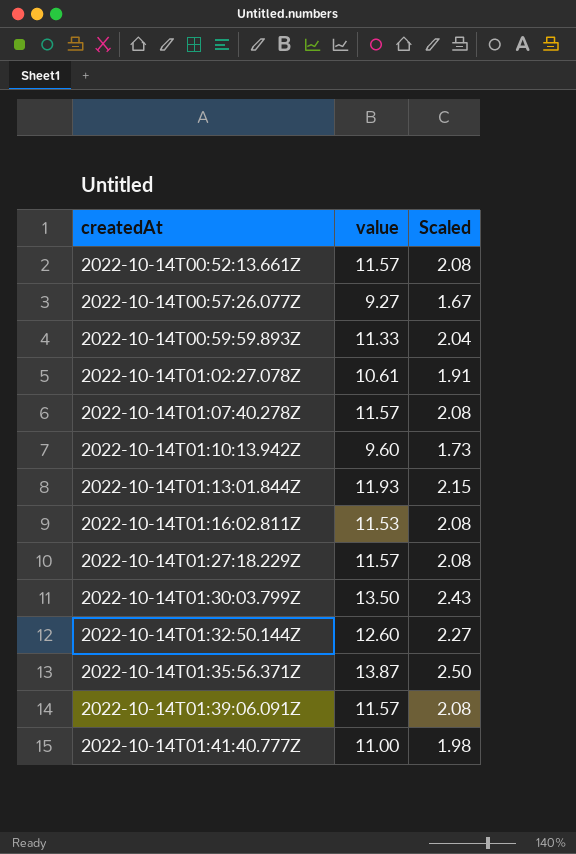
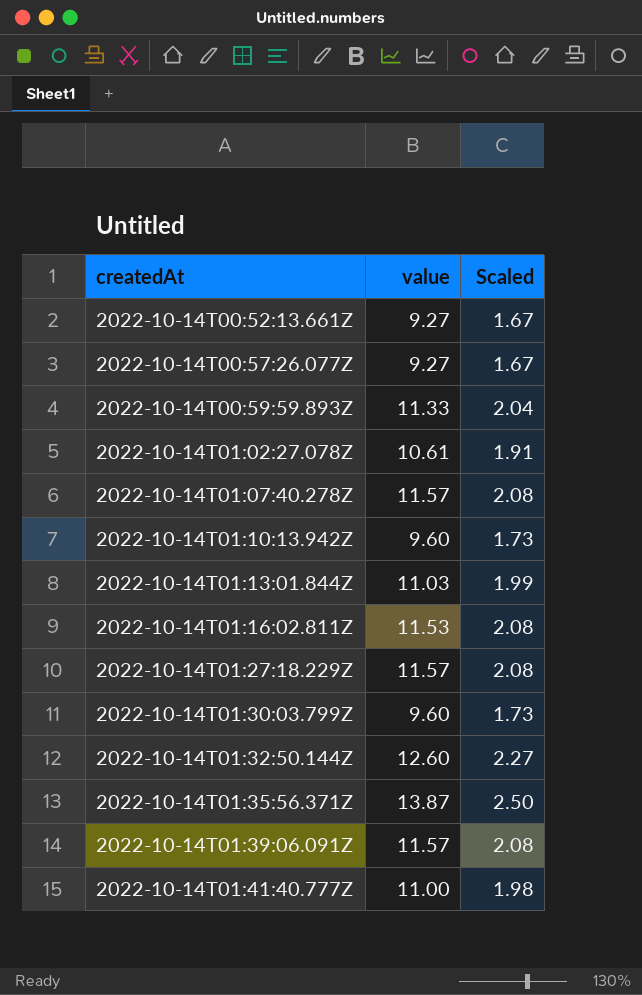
2022-10-14T00:52:13.661Z | value: 11.57 -> 9.27
2022-10-14T00:52:13.661Z | Scaled: 2.08 -> 1.67
2022-10-14T01:13:01.844Z | value: 11.93 -> 11.03
2022-10-14T01:13:01.844Z | Scaled: 2.15 -> 1.99
2022-10-14T01:30:03.799Z | value: 13.50 -> 9.60
2022-10-14T01:30:03.799Z | Scaled: 2.43 -> 1.73

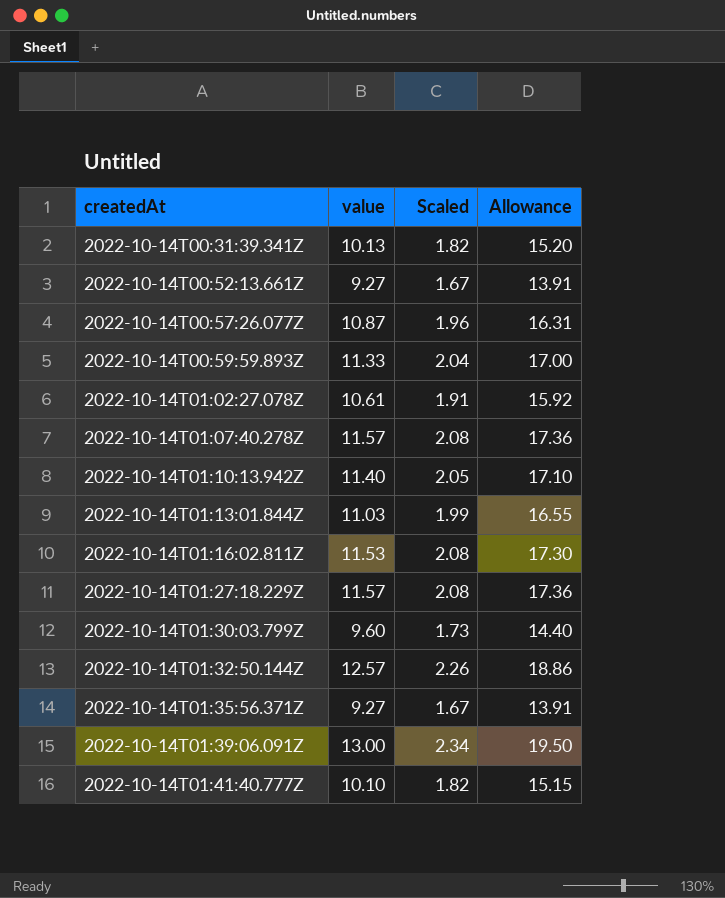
column Allowance | formula: none -> [value] * 1.5
row 2022-10-14T00:31:39.341Z: none -> 10.13 | 1.82 | 15.20
2022-10-14T00:57:26.077Z | value: 9.27 -> 10.87
2022-10-14T00:57:26.077Z | Scaled: 1.67 -> 1.96
2022-10-14T01:10:13.942Z | value: 9.60 -> 11.40
2022-10-14T01:10:13.942Z | Scaled: 1.73 -> 2.05
2022-10-14T01:32:50.144Z | value: 12.60 -> 12.57
2022-10-14T01:32:50.144Z | Scaled: 2.27 -> 2.26
2022-10-14T01:35:56.371Z | value: 13.87 -> 9.27
2022-10-14T01:35:56.371Z | Scaled: 2.50 -> 1.67
2022-10-14T01:39:06.091Z | value: 11.57 -> 13.00
2022-10-14T01:39:06.091Z | Scaled: 2.08 -> 2.34
2022-10-14T01:41:40.777Z | value: 11.00 -> 10.10
2022-10-14T01:41:40.777Z | Scaled: 1.98 -> 1.82

